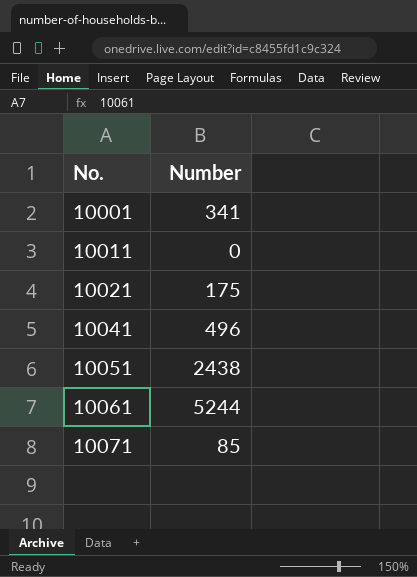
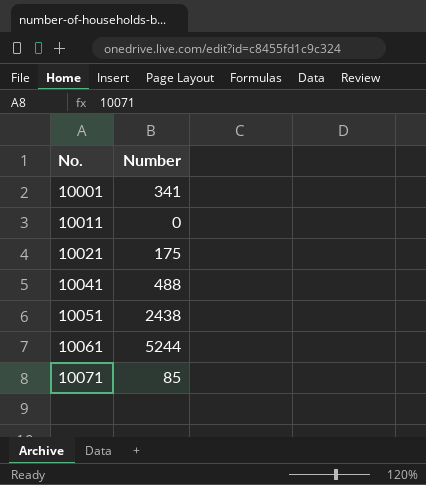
10041 | Number: 496 -> 488

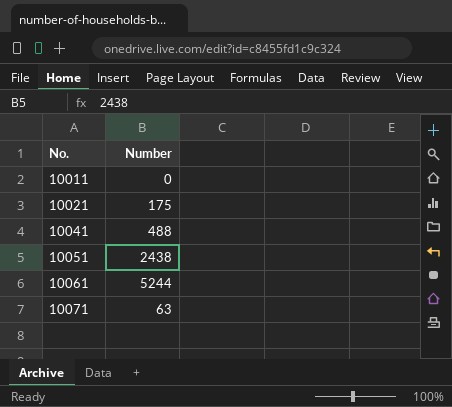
row 10001: 341 -> none
10071 | Number: 85 -> 63

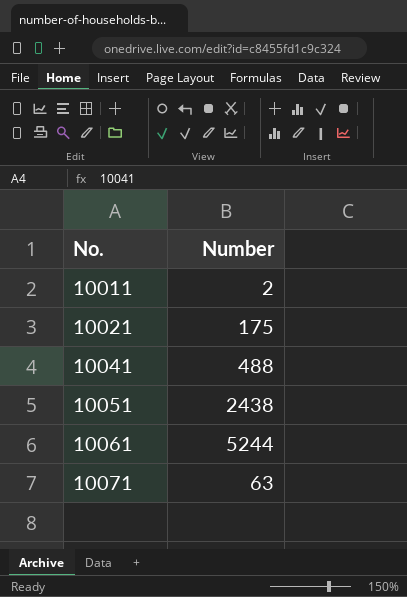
10011 | Number: 0 -> 2

